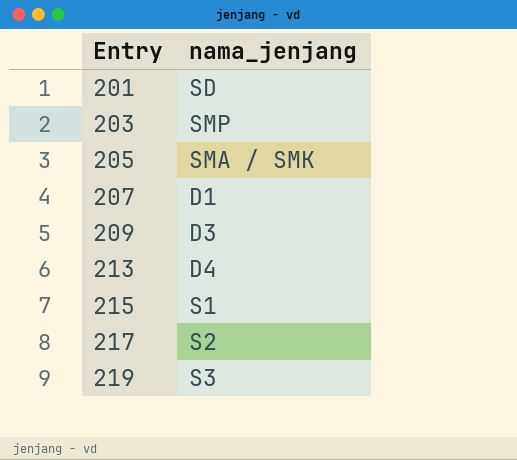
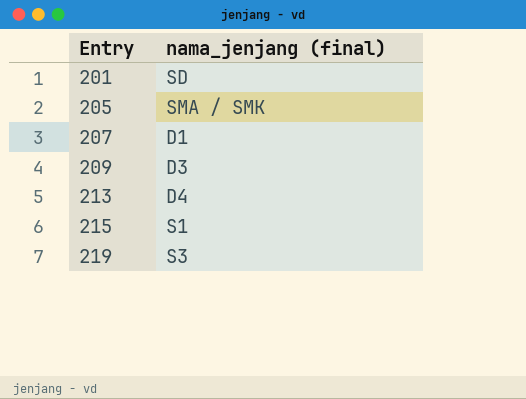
column name: nama_jenjang -> nama_jenjang (final)
row 203: SMP -> none
row 217: S2 -> none

